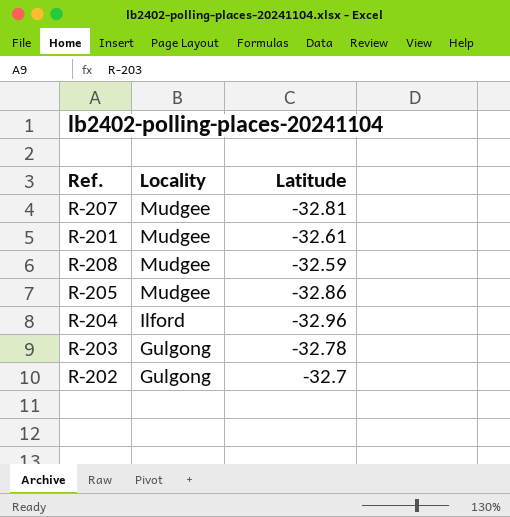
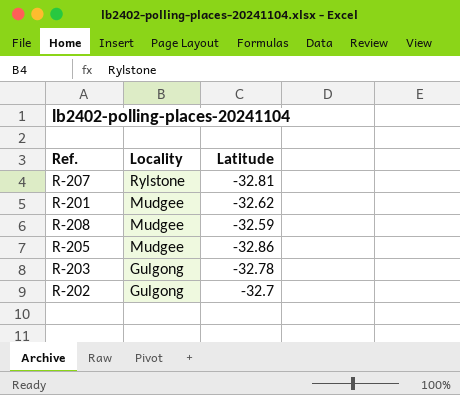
row R-204: Ilford | -32.96 -> none
R-207 | Locality: Mudgee -> Rylstone
R-201 | Latitude: -32.61 -> -32.62

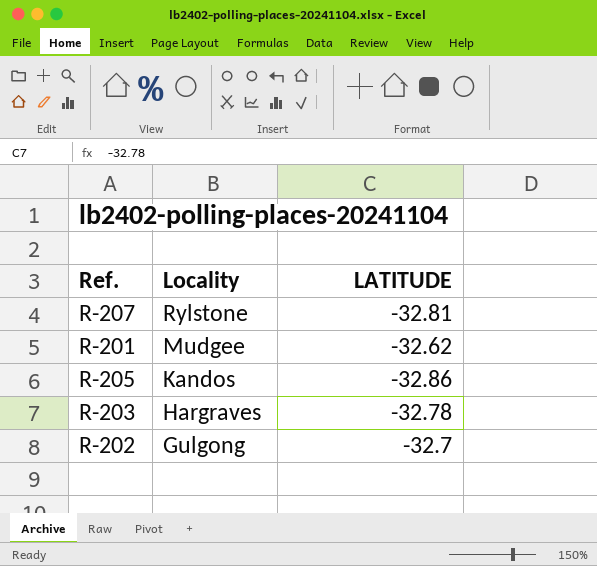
column name: Latitude -> LATITUDE
row R-208: Mudgee | -32.59 -> none
R-205 | Locality: Mudgee -> Kandos
R-203 | Locality: Gulgong -> Hargraves

